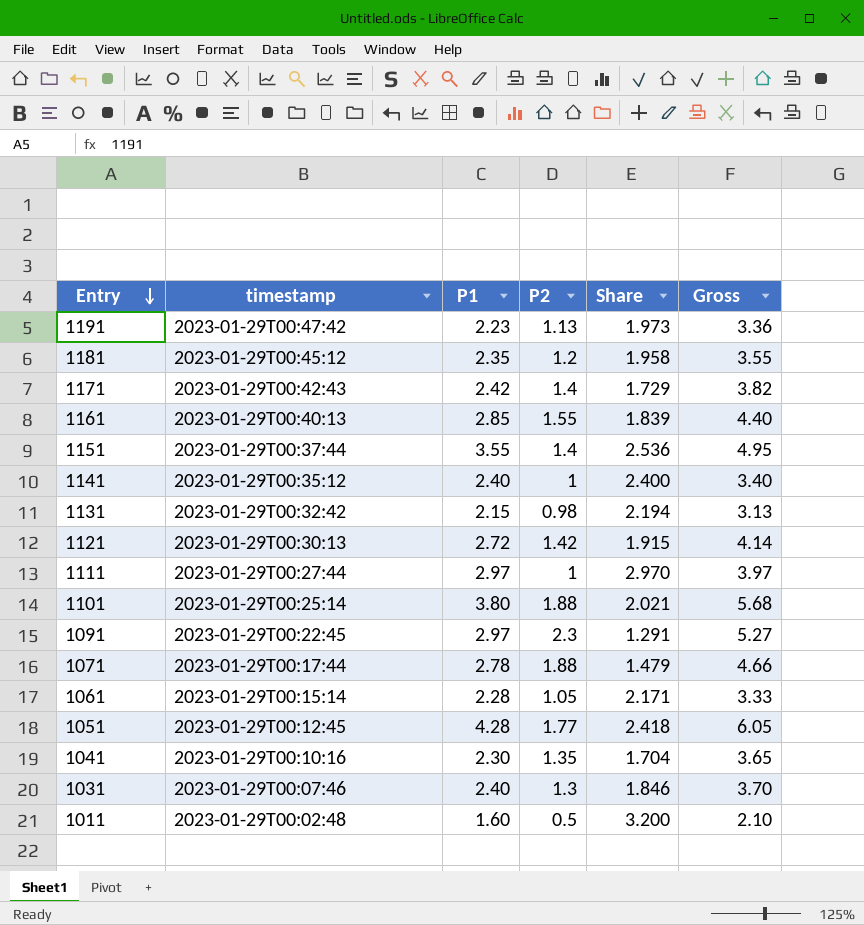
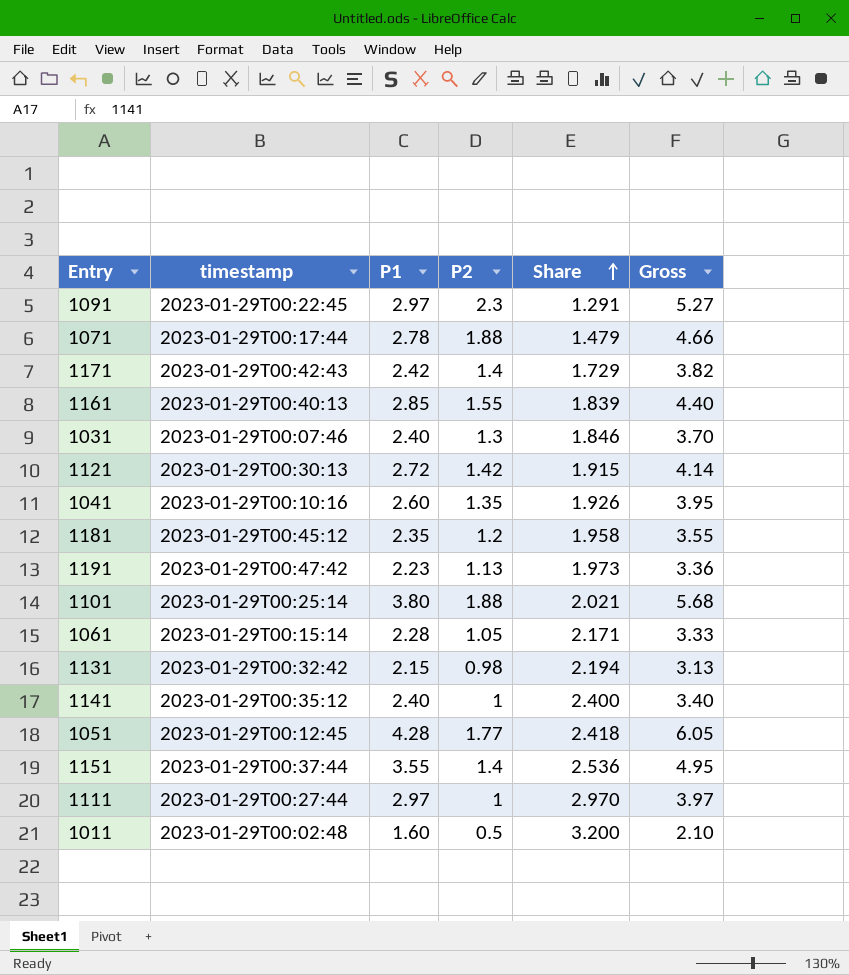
row order: Entry descending -> Share ascending
1041 | P1: 2.30 -> 2.60
1041 | Share: 1.704 -> 1.926
1041 | Gross: 3.65 -> 3.95

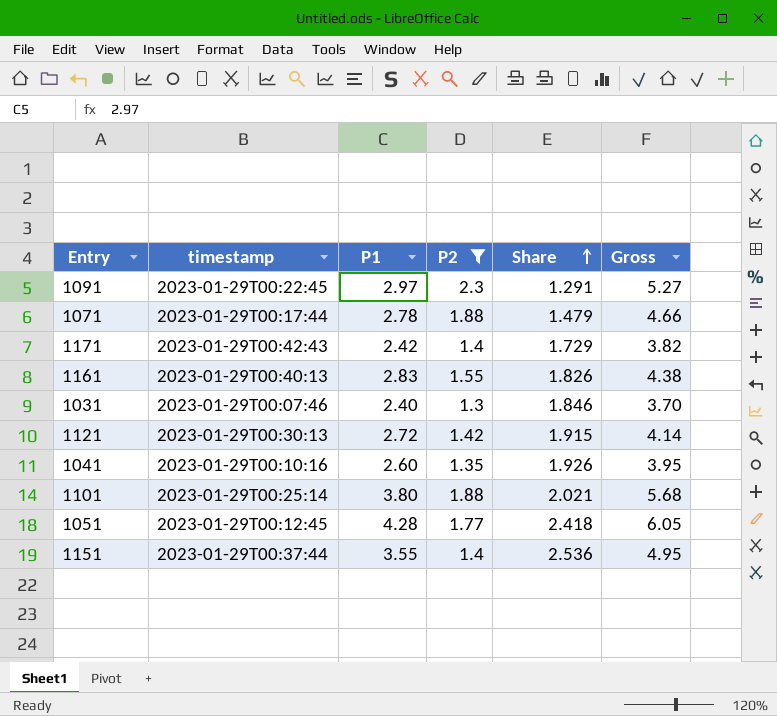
filter: none -> P2 >= 1.3
1161 | P1: 2.85 -> 2.83
1161 | Share: 1.839 -> 1.826
1161 | Gross: 4.40 -> 4.38

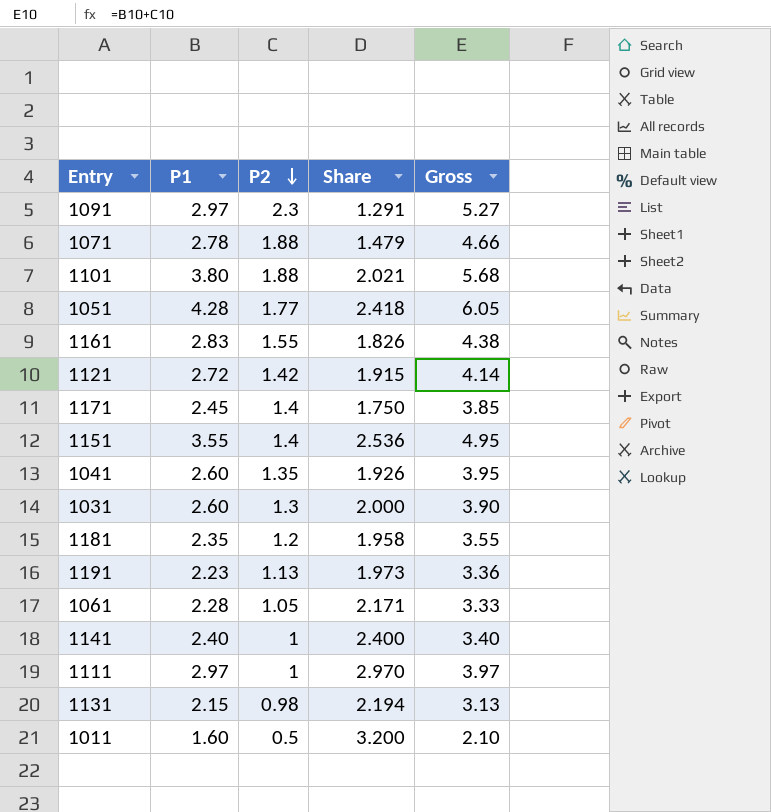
filter: P2 >= 1.3 -> none
row order: Share ascending -> P2 descending
column timestamp | position: 2 -> none
1171 | P1: 2.42 -> 2.45
1171 | Share: 1.729 -> 1.750
1171 | Gross: 3.82 -> 3.85
1031 | P1: 2.40 -> 2.60
1031 | Share: 1.846 -> 2.000
1031 | Gross: 3.70 -> 3.90

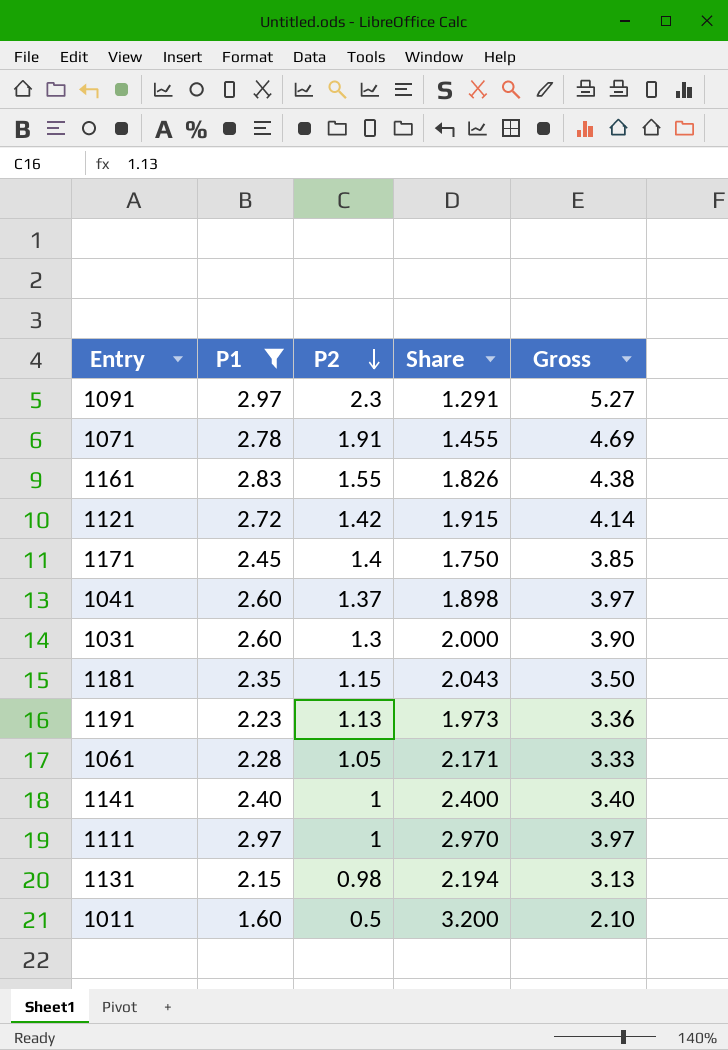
filter: none -> P1 <= 2.97
1071 | P2: 1.88 -> 1.91
1071 | Share: 1.479 -> 1.455
1071 | Gross: 4.66 -> 4.69
1041 | P2: 1.35 -> 1.37
1041 | Share: 1.926 -> 1.898
1041 | Gross: 3.95 -> 3.97
1181 | P2: 1.2 -> 1.15
1181 | Share: 1.958 -> 2.043
1181 | Gross: 3.55 -> 3.50

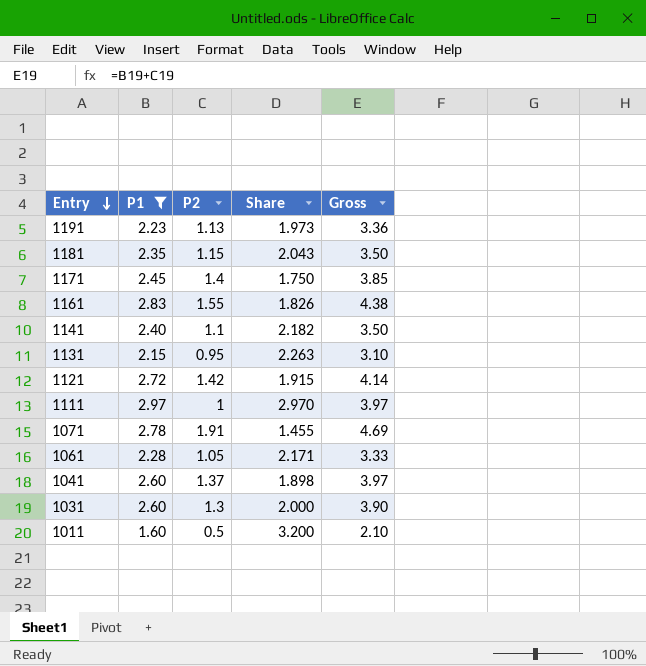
row order: P2 descending -> Entry descending
row 1091: 2.97 | 2.3 | 1.291 | 5.27 -> none
1141 | P2: 1 -> 1.1
1141 | Share: 2.400 -> 2.182
1141 | Gross: 3.40 -> 3.50
1131 | P2: 0.98 -> 0.95
1131 | Share: 2.194 -> 2.263
1131 | Gross: 3.13 -> 3.10

